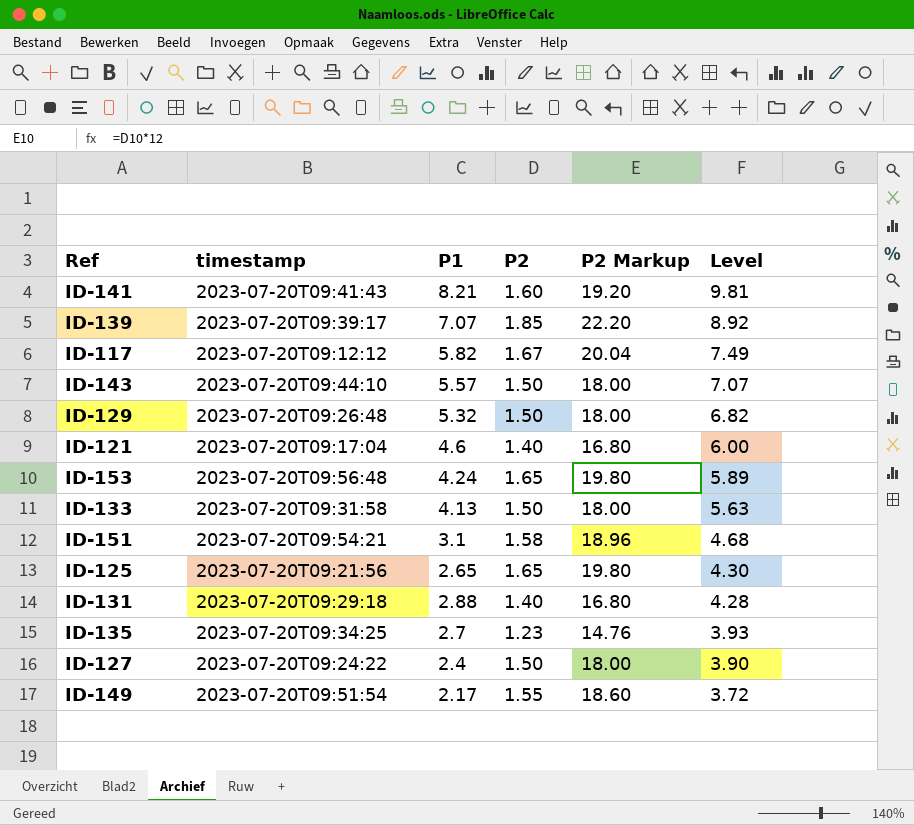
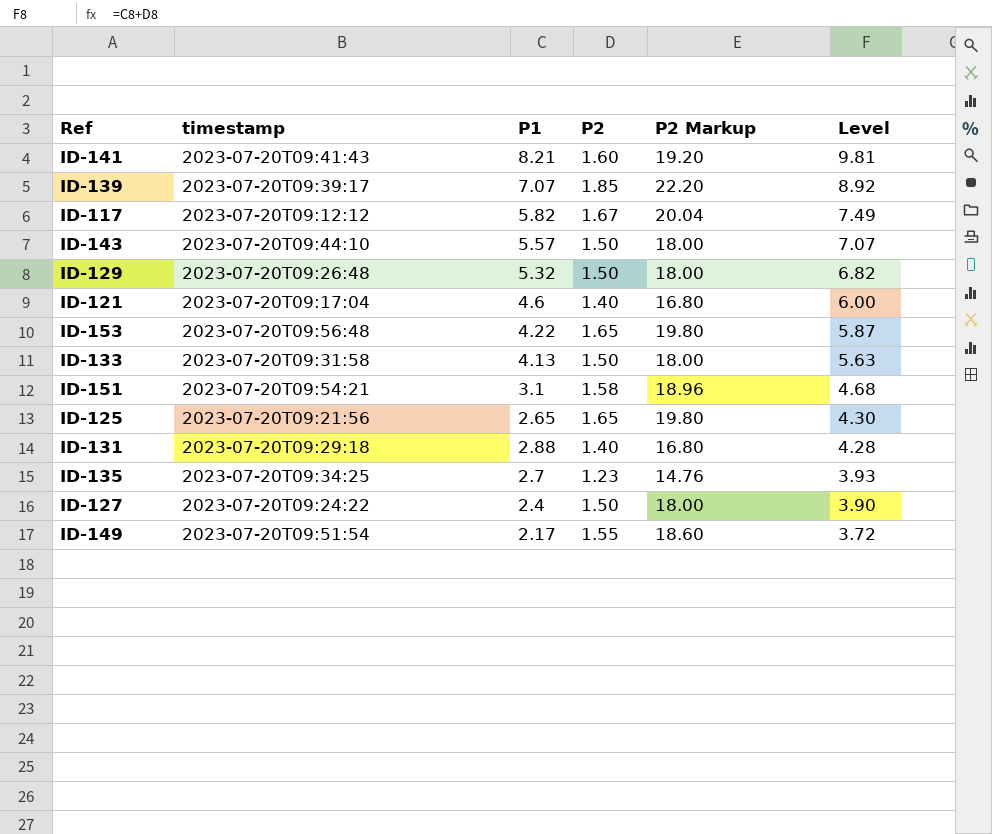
ID-153 | P1: 4.24 -> 4.22
ID-153 | Level: 5.89 -> 5.87

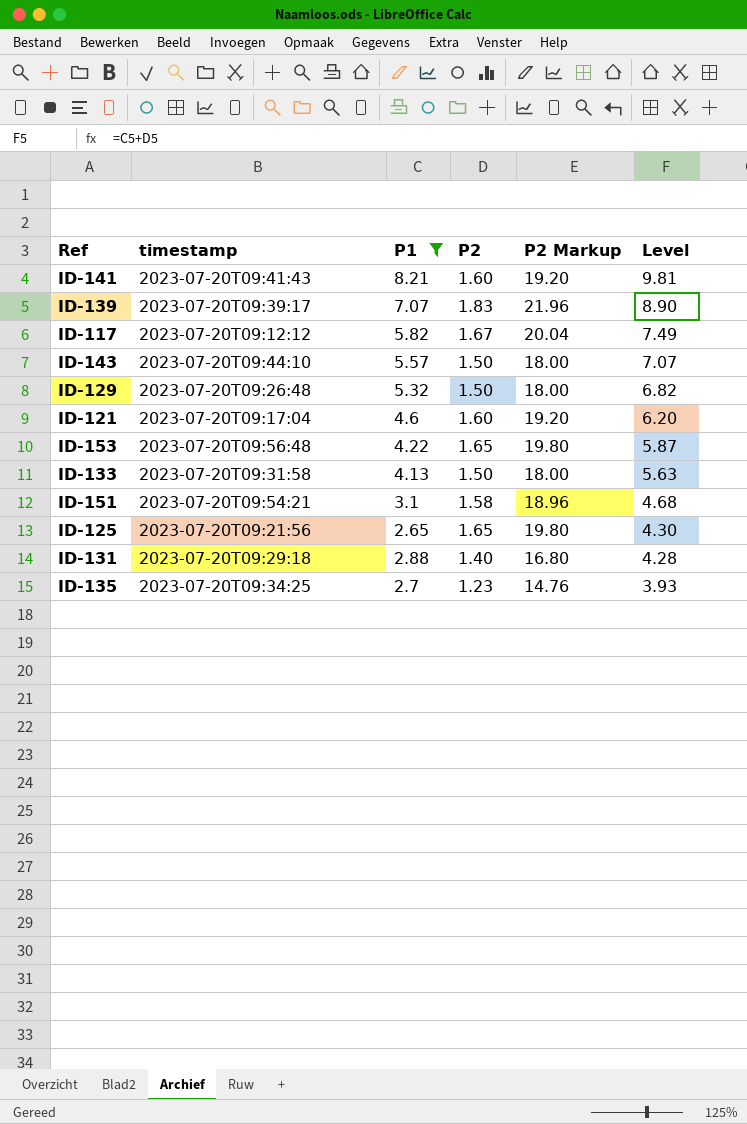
filter: none -> P1 >= 2.65
ID-139 | P2: 1.85 -> 1.83
ID-139 | P2 Markup: 22.20 -> 21.96
ID-139 | Level: 8.92 -> 8.90
ID-121 | P2: 1.40 -> 1.60
ID-121 | P2 Markup: 16.80 -> 19.20
ID-121 | Level: 6.00 -> 6.20

